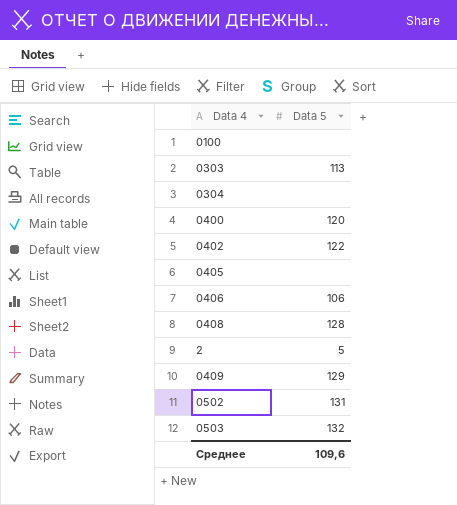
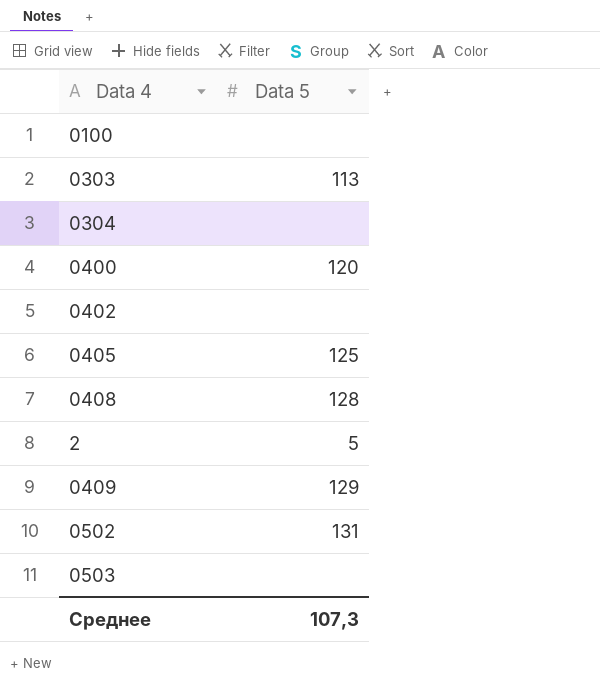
row 0406: 106 -> none
0402 | Data 5: 122 -> none
0405 | Data 5: none -> 125
0503 | Data 5: 132 -> none
Среднее | Data 5: 109,6 -> 107,3

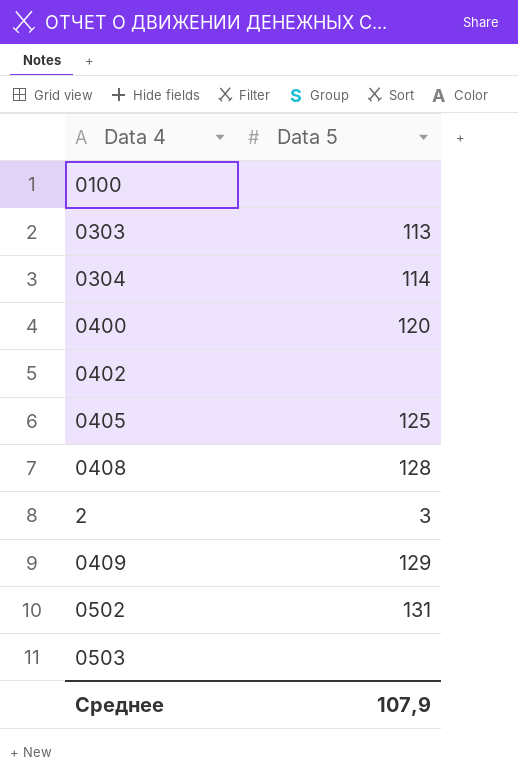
0304 | Data 5: none -> 114
2 | Data 5: 5 -> 3
Среднее | Data 5: 107,3 -> 107,9

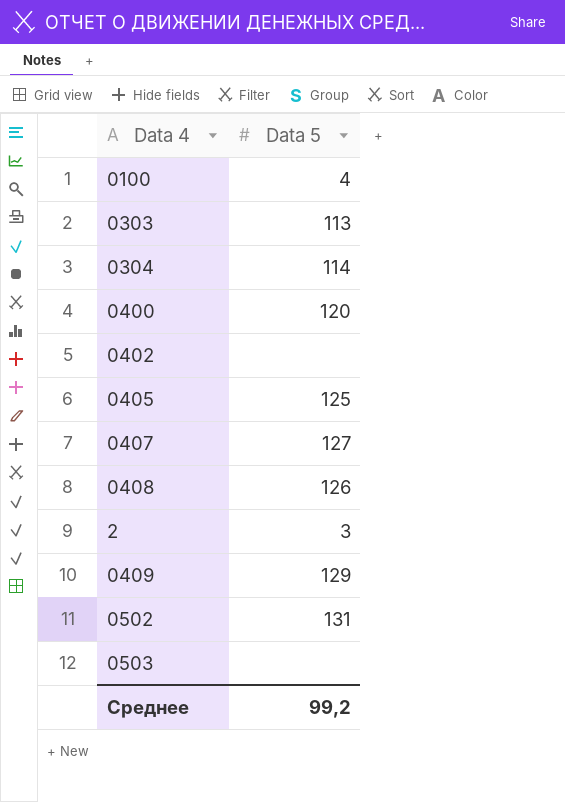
0100 | Data 5: none -> 4
row 0407: none -> 127
0408 | Data 5: 128 -> 126
Среднее | Data 5: 107,9 -> 99,2

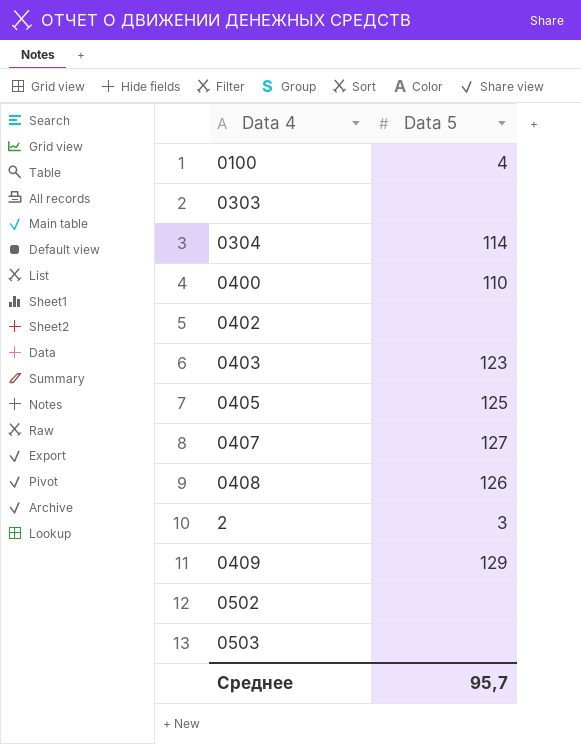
0303 | Data 5: 113 -> none
0400 | Data 5: 120 -> 110
row 0403: none -> 123
0502 | Data 5: 131 -> none
Среднее | Data 5: 99,2 -> 95,7

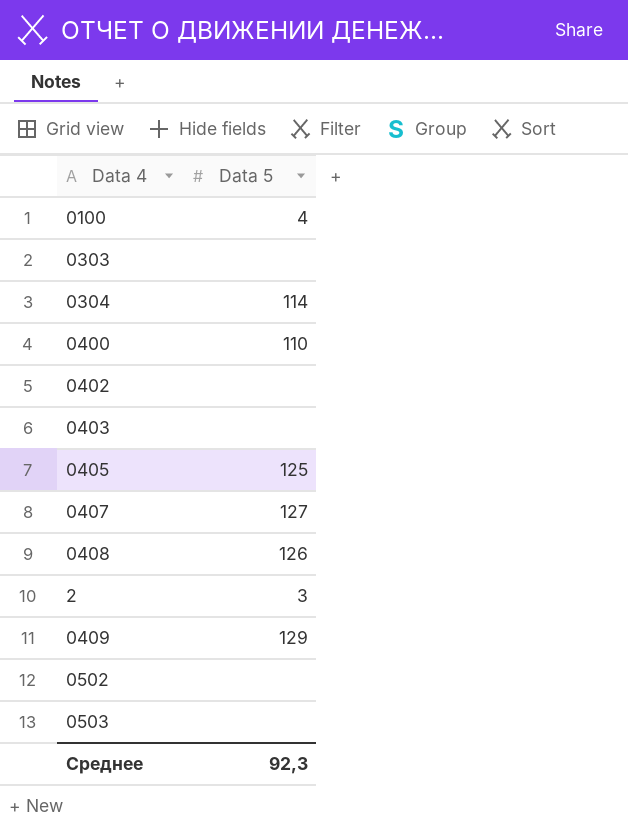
0403 | Data 5: 123 -> none
Среднее | Data 5: 95,7 -> 92,3

